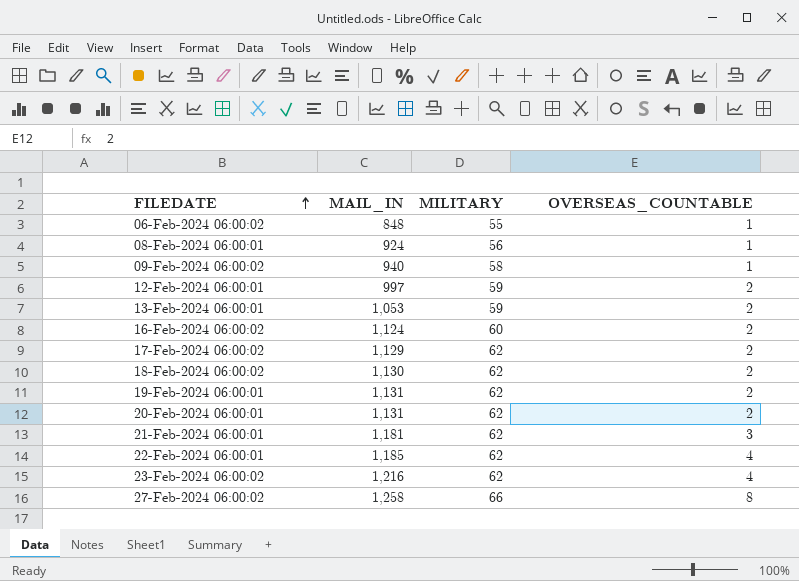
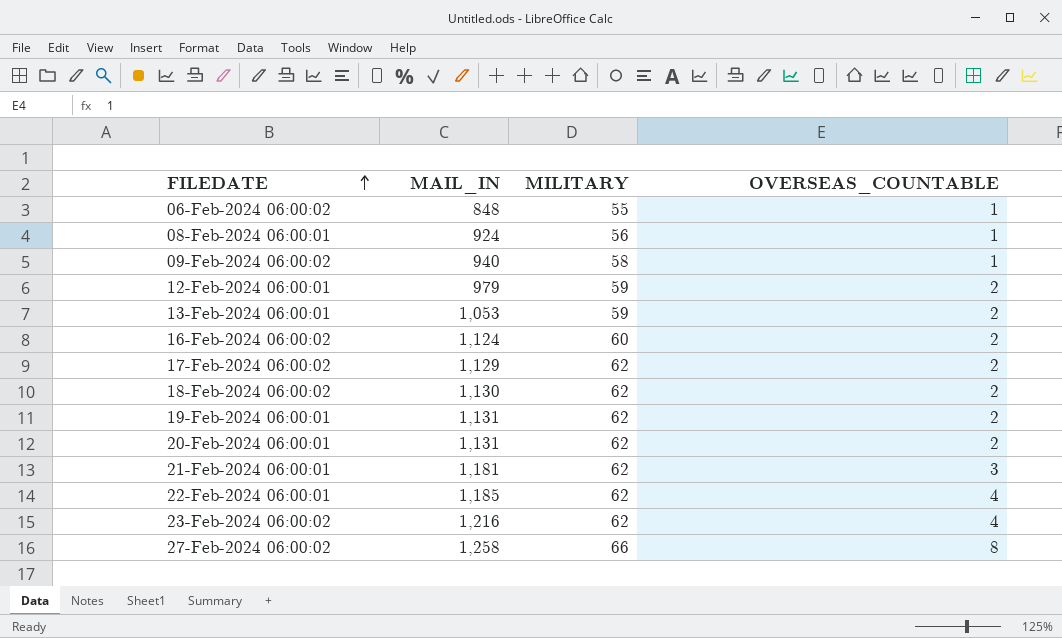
12-Feb-2024 06:00:01 | MAIL_IN: 997 -> 979

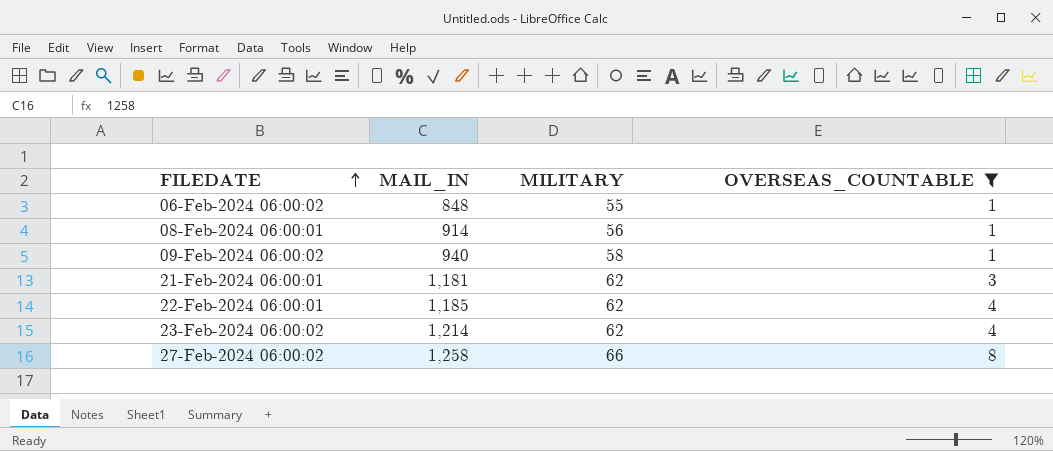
filter: none -> OVERSEAS_COUNTABLE != 2
08-Feb-2024 06:00:01 | MAIL_IN: 924 -> 914
23-Feb-2024 06:00:02 | MAIL_IN: 1,216 -> 1,214

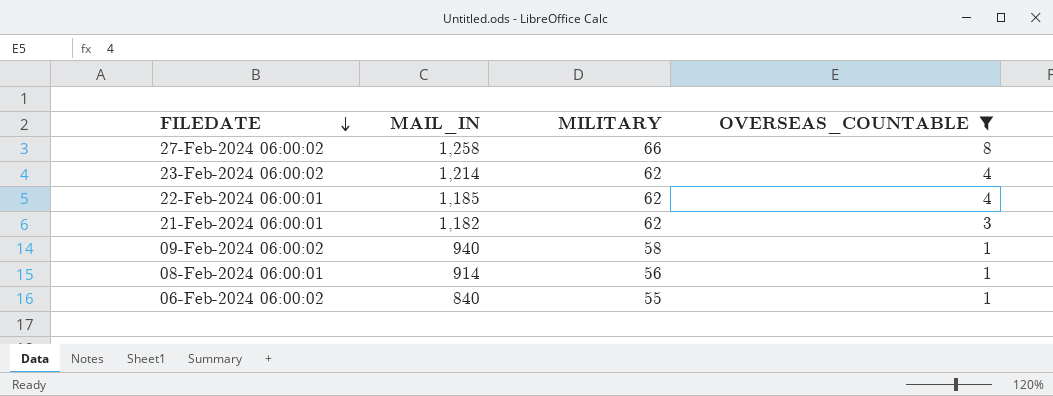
row order: FILEDATE ascending -> FILEDATE descending
21-Feb-2024 06:00:01 | MAIL_IN: 1,181 -> 1,182
06-Feb-2024 06:00:02 | MAIL_IN: 848 -> 840

